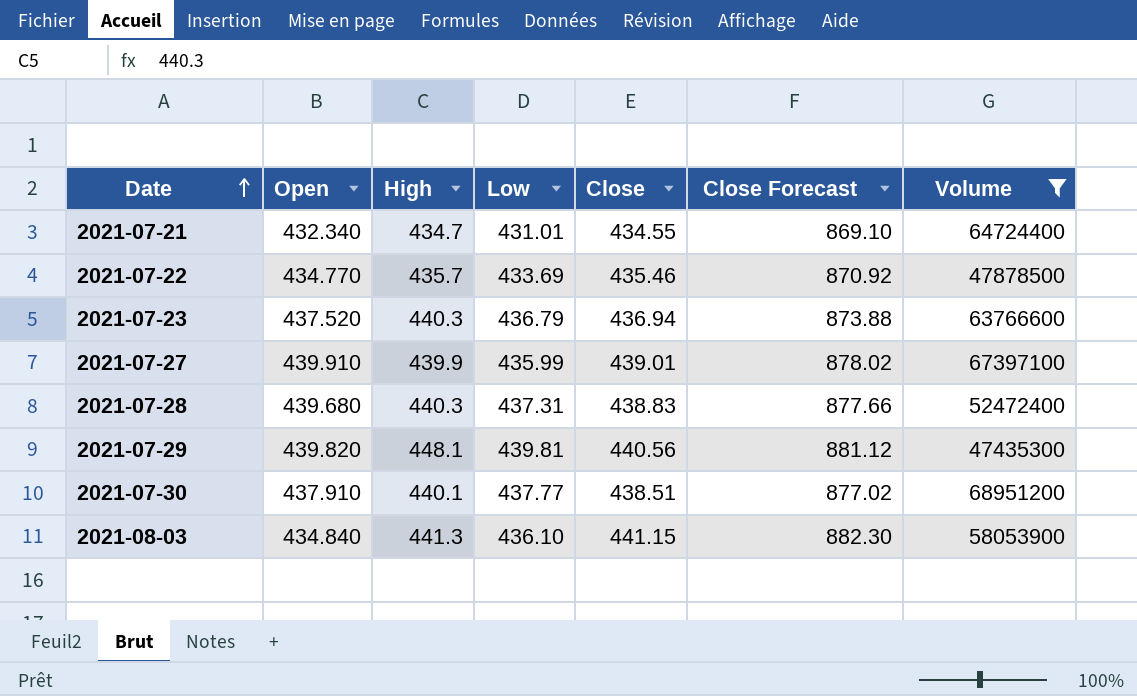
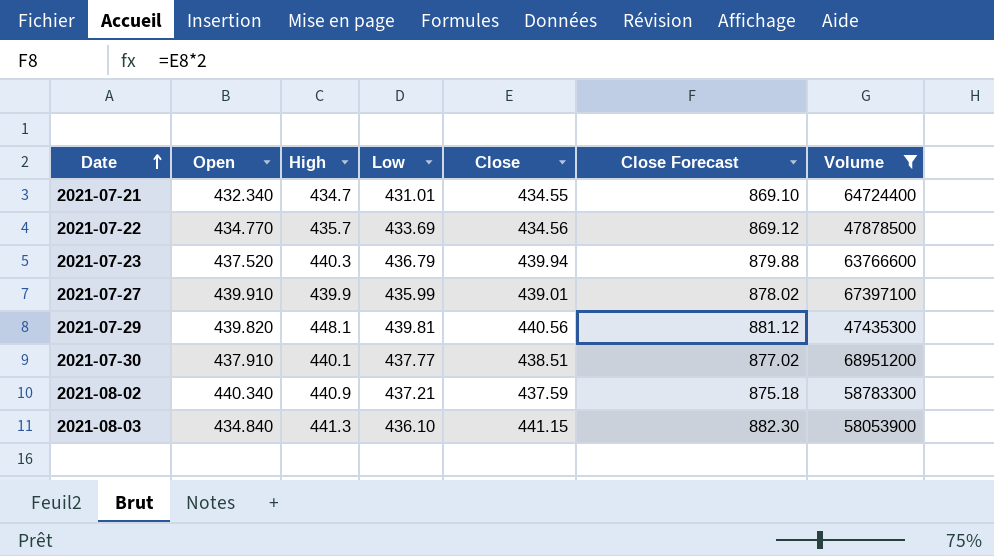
row 2021-07-28: 439.680 | 440.3 | 437.31 | 438.83 | 877.66 | 52472400 -> none
2021-07-22 | Close: 435.46 -> 434.56
2021-07-22 | Close Forecast: 870.92 -> 869.12
2021-07-23 | Close: 436.94 -> 439.94
2021-07-23 | Close Forecast: 873.88 -> 879.88
row 2021-08-02: none -> 440.340 | 440.9 | 437.21 | 437.59 | 875.18 | 58783300

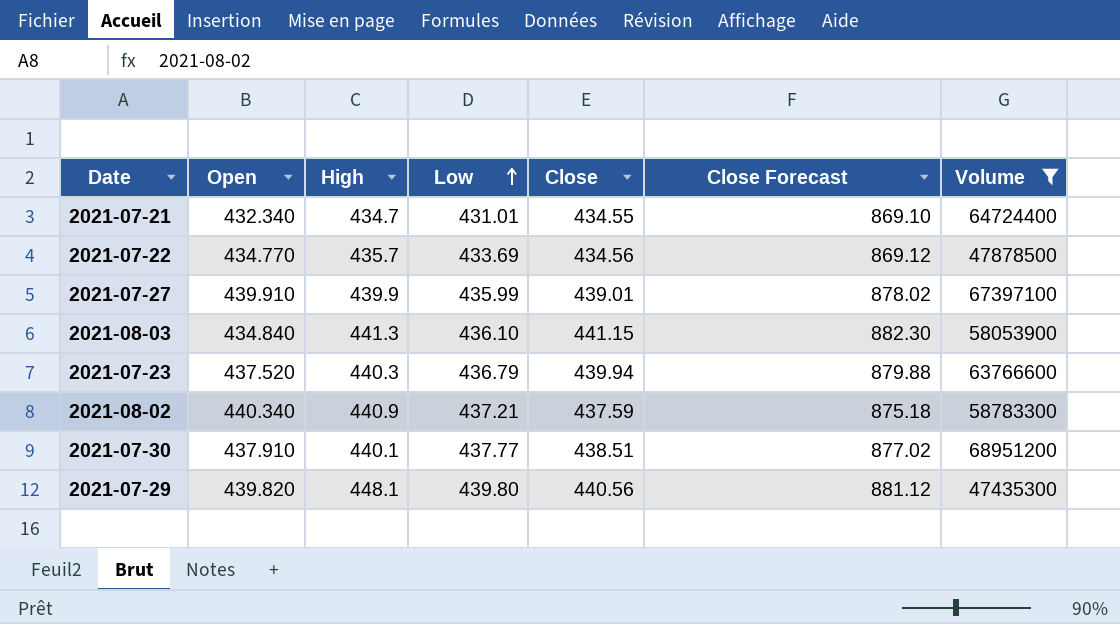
row order: Date ascending -> Low ascending
2021-07-29 | Low: 439.81 -> 439.80

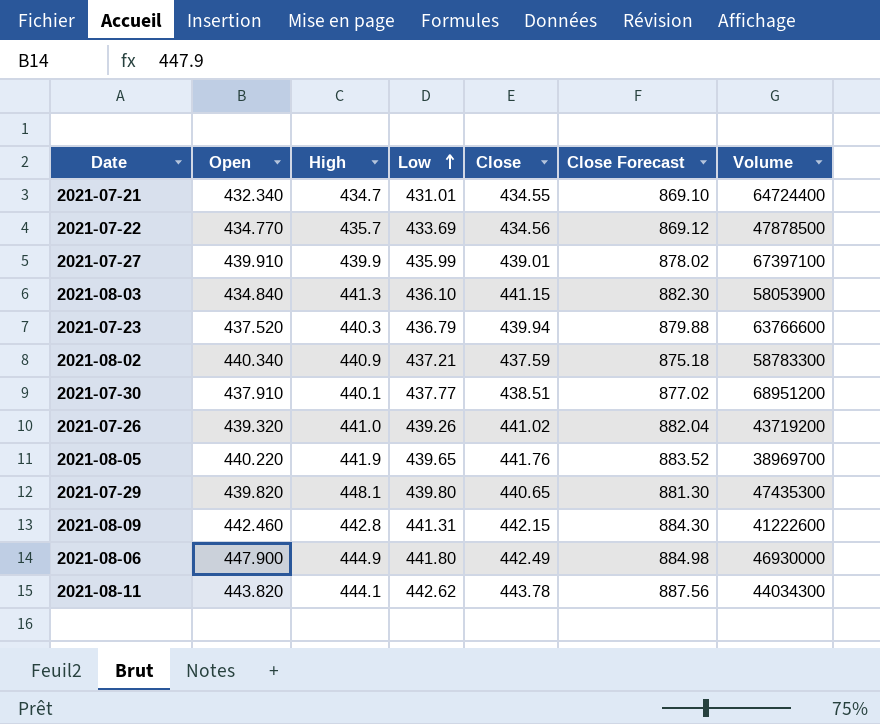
filter: Volume >= 47435300 -> none
2021-07-29 | Close: 440.56 -> 440.65
2021-07-29 | Close Forecast: 881.12 -> 881.30

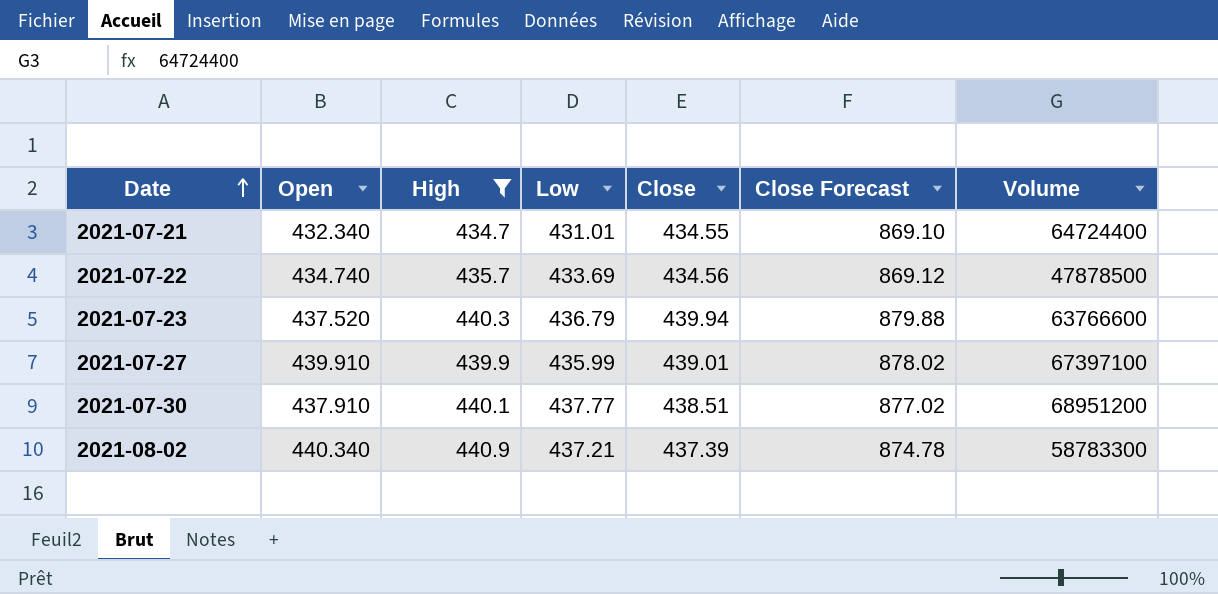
filter: none -> High <= 440.9
row order: Low ascending -> Date ascending
2021-07-22 | Open: 434.770 -> 434.740
2021-08-02 | Close: 437.59 -> 437.39
2021-08-02 | Close Forecast: 875.18 -> 874.78

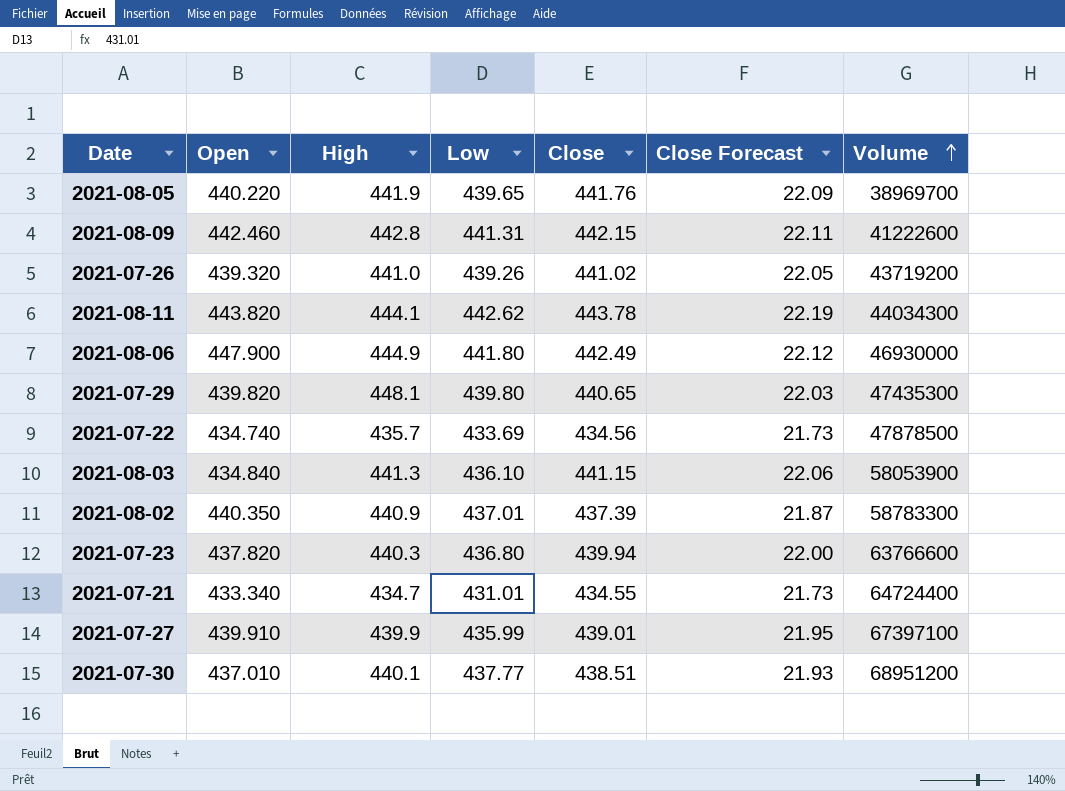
filter: High <= 440.9 -> none
row order: Date ascending -> Volume ascending
column Close Forecast | formula: [Close] * 2 -> [Close] * 0.05
2021-08-02 | Open: 440.340 -> 440.350
2021-08-02 | Low: 437.21 -> 437.01
2021-07-23 | Open: 437.520 -> 437.820
2021-07-23 | Low: 436.79 -> 436.80
2021-07-21 | Open: 432.340 -> 433.340
2021-07-30 | Open: 437.910 -> 437.010

